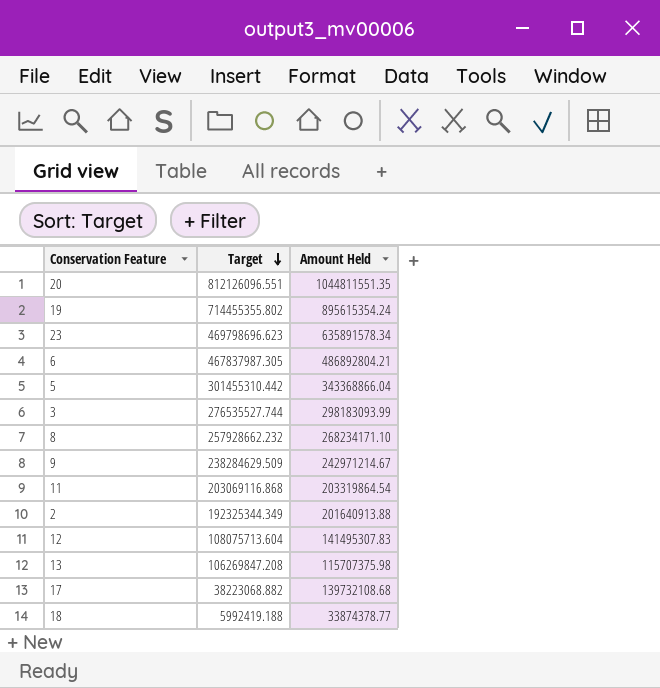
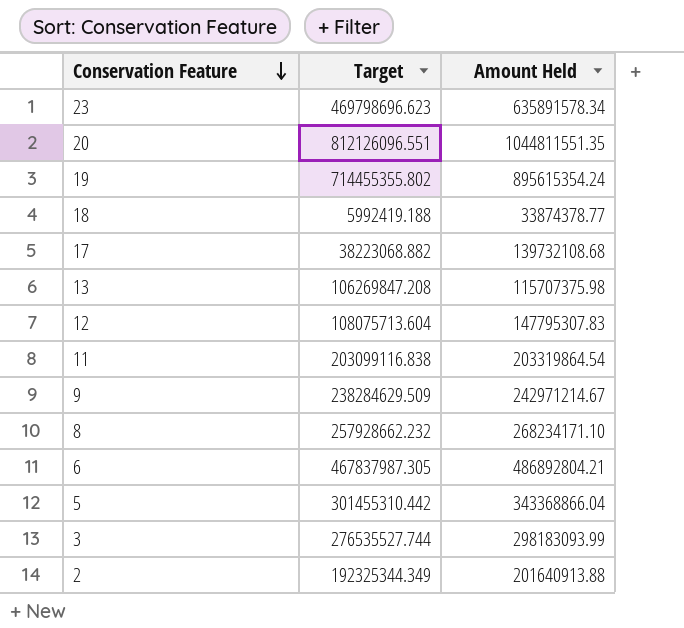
row order: Target descending -> Conservation Feature descending
12 | Amount Held: 141495307.83 -> 147795307.83
11 | Target: 203069116.868 -> 203099116.838

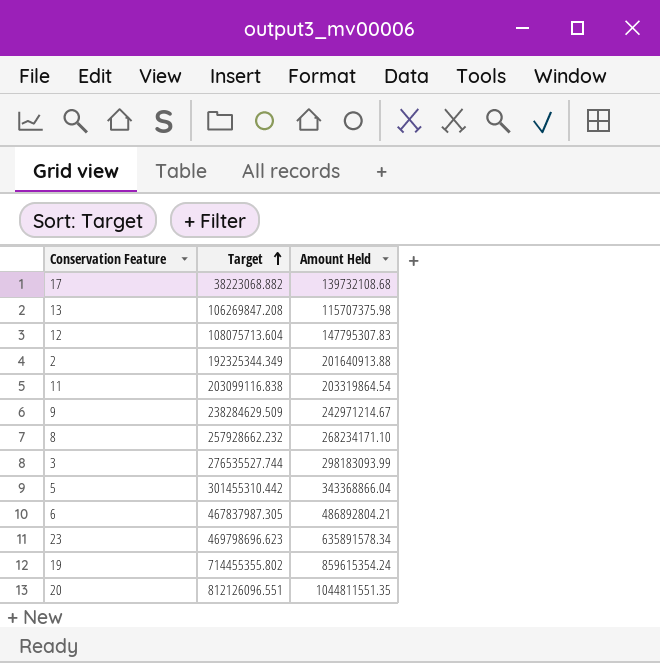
row order: Conservation Feature descending -> Target ascending
row 18: 5992419.188 | 33874378.77 -> none
19 | Amount Held: 895615354.24 -> 859615354.24

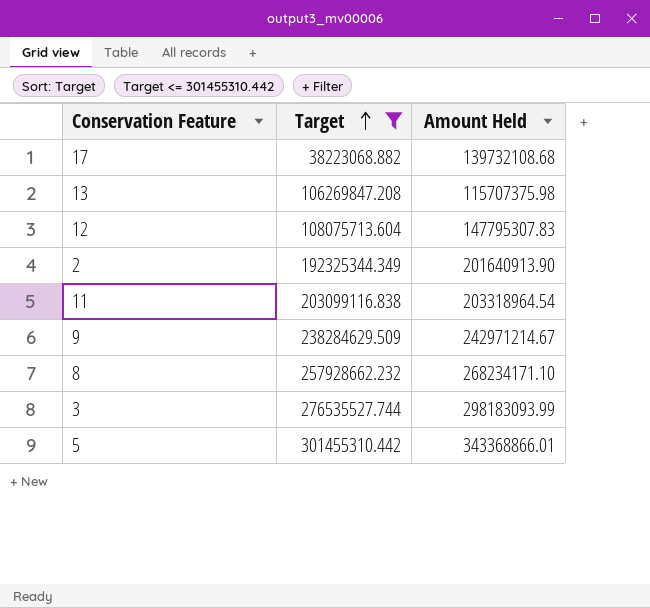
filter: none -> Target <= 301455310.442
2 | Amount Held: 201640913.88 -> 201640913.90
11 | Amount Held: 203319864.54 -> 203318964.54
5 | Amount Held: 343368866.04 -> 343368866.01

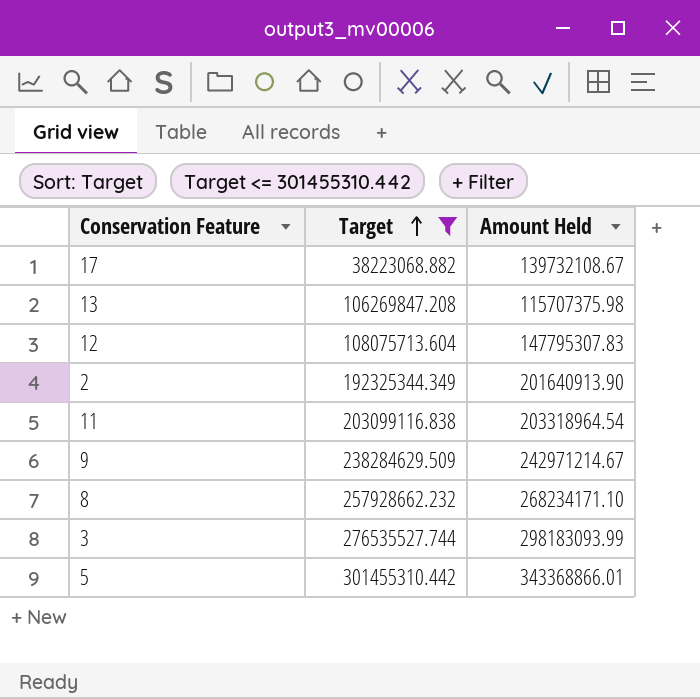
17 | Amount Held: 139732108.68 -> 139732108.67

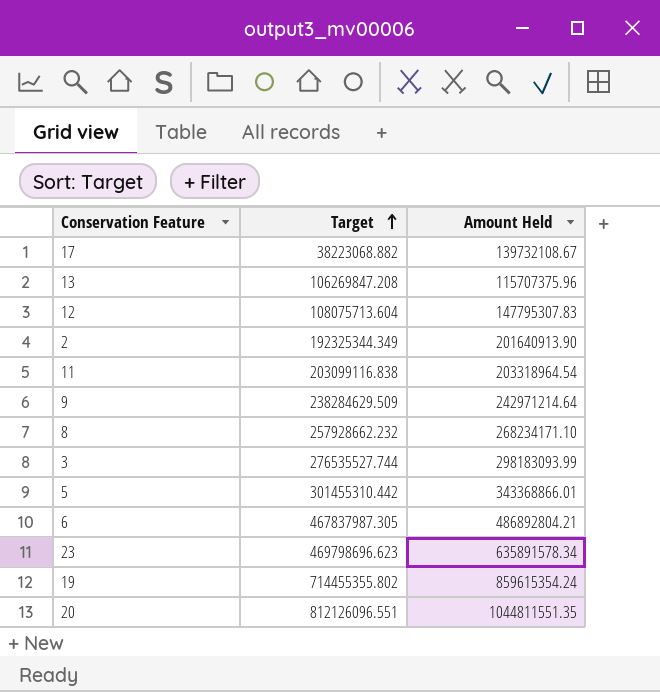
filter: Target <= 301455310.442 -> none
13 | Amount Held: 115707375.98 -> 115707375.96
9 | Amount Held: 242971214.67 -> 242971214.64

